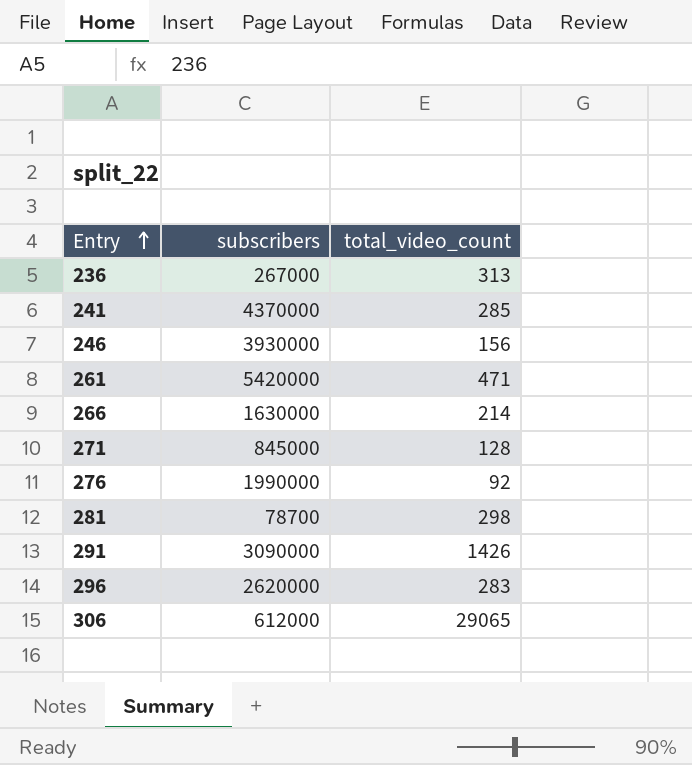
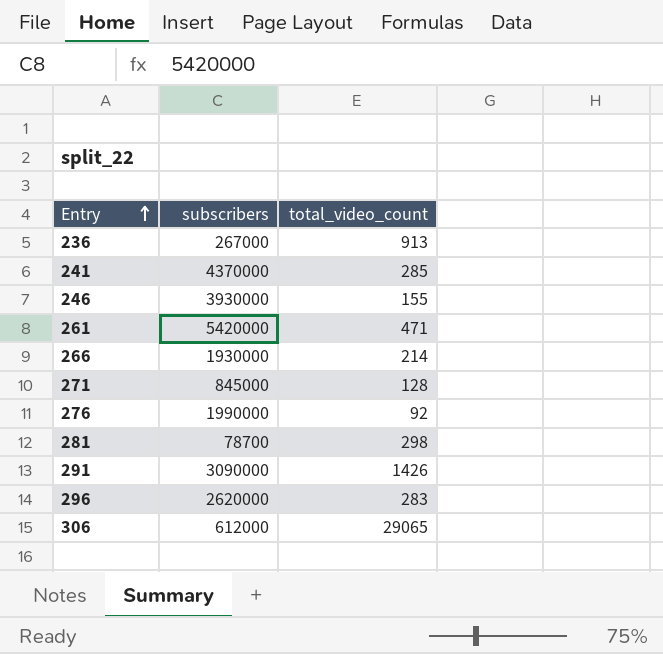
236 | total_video_count: 313 -> 913
246 | total_video_count: 156 -> 155
266 | subscribers: 1630000 -> 1930000

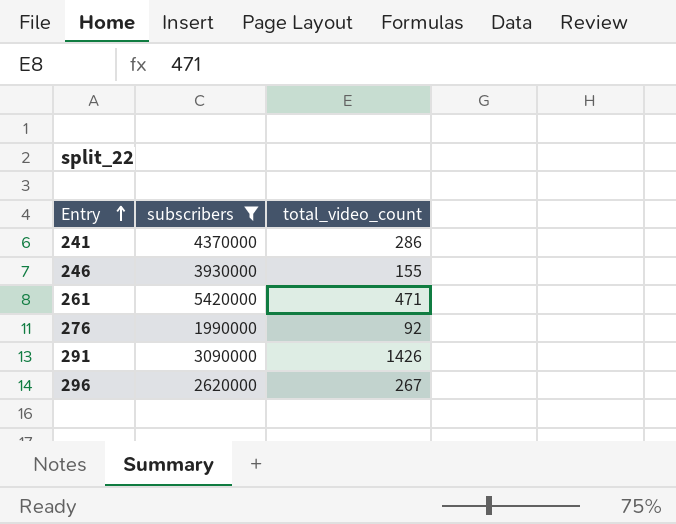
filter: none -> subscribers >= 1990000
241 | total_video_count: 285 -> 286
296 | total_video_count: 283 -> 267

